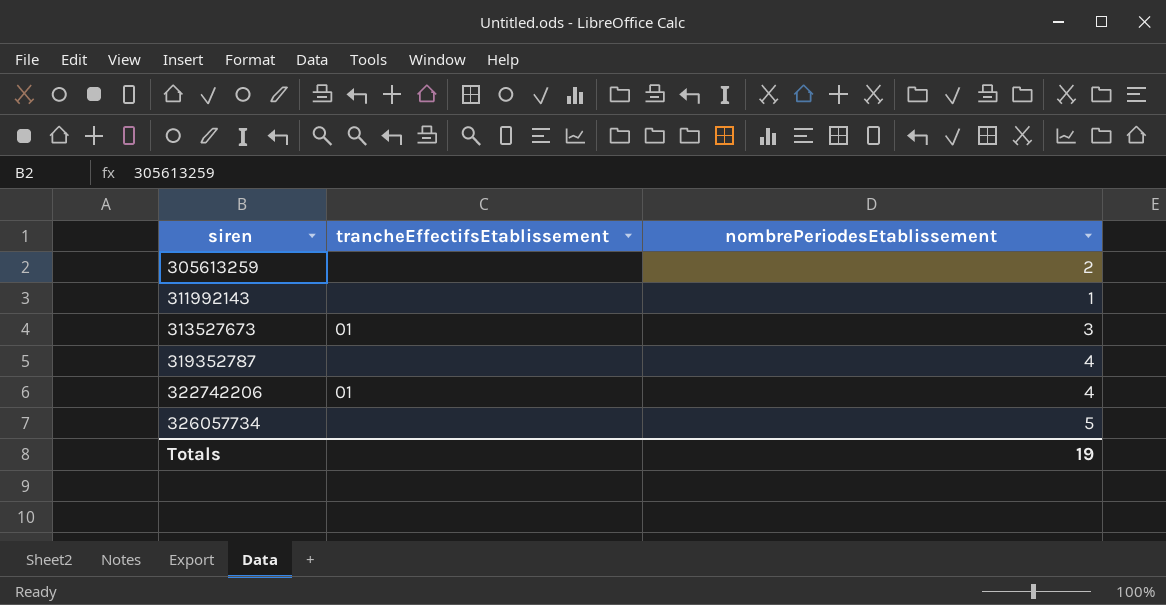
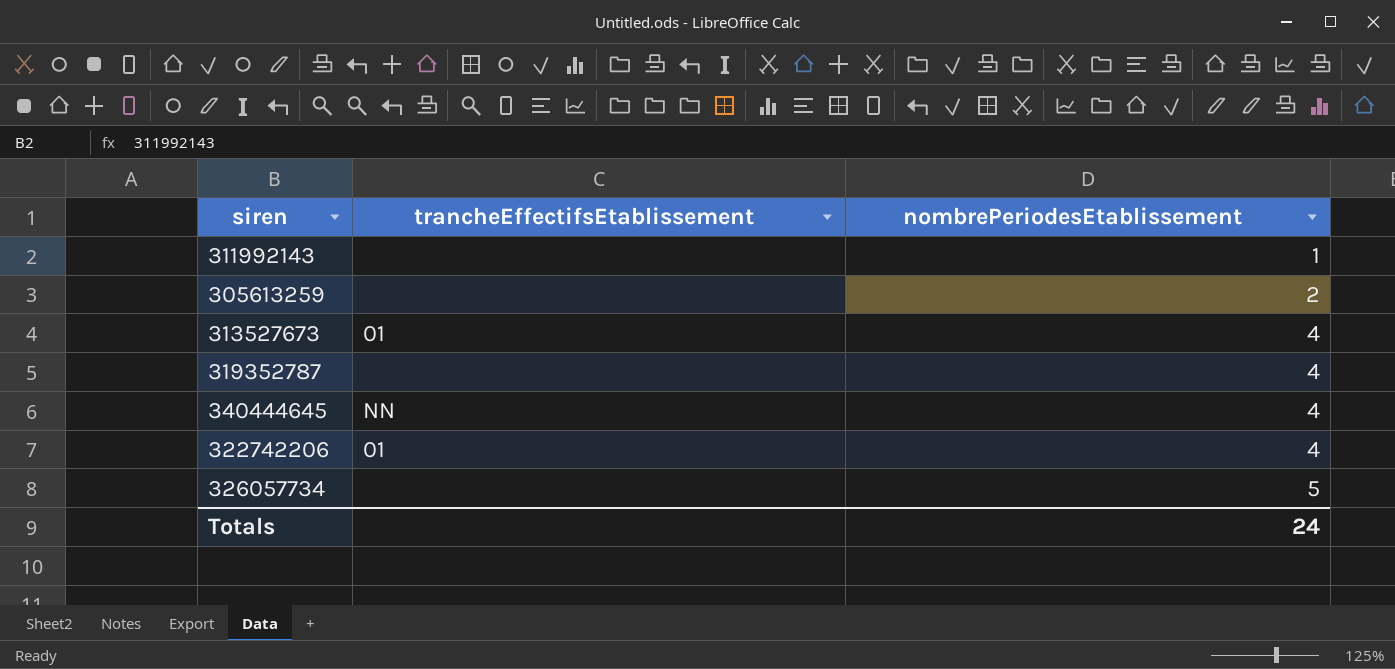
row order: siren ascending -> nombrePeriodesEtablissement ascending
313527673 | nombrePeriodesEtablissement: 3 -> 4
row 340444645: none -> NN | 4
Totals | nombrePeriodesEtablissement: 19 -> 24

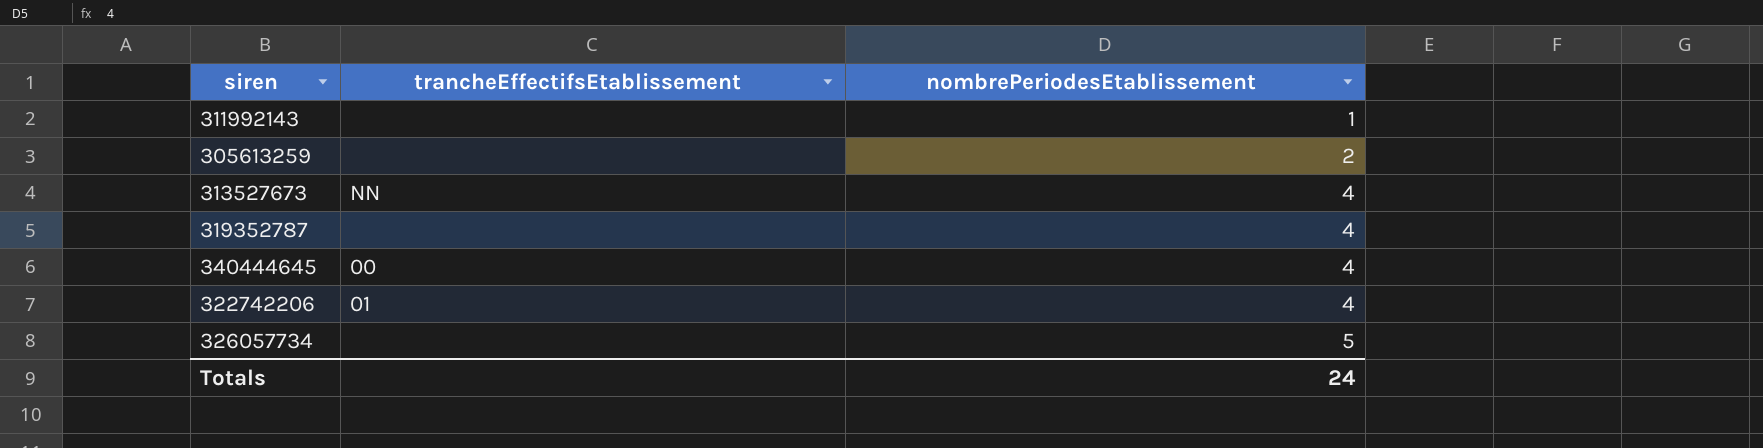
313527673 | trancheEffectifsEtablissement: 01 -> NN
340444645 | trancheEffectifsEtablissement: NN -> 00

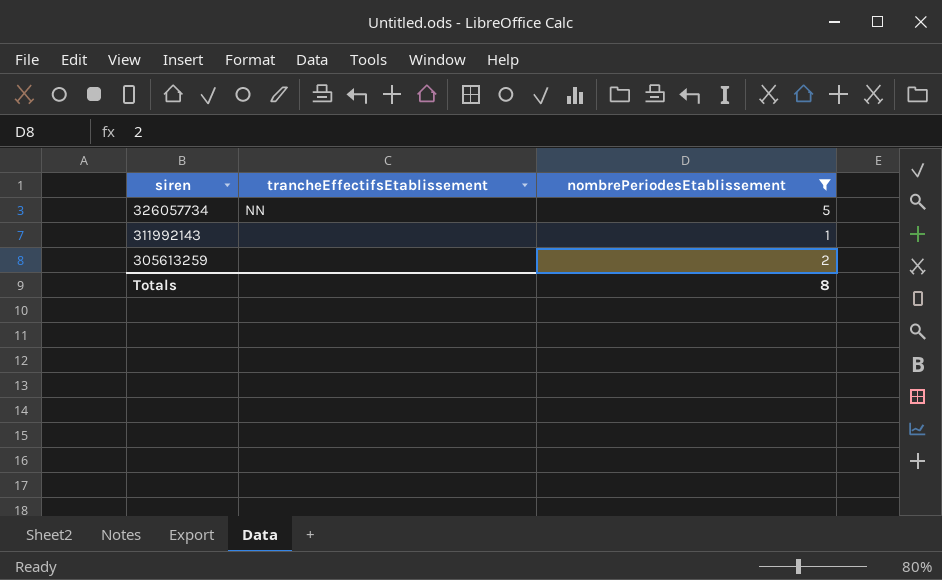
filter: none -> nombrePeriodesEtablissement != 4
row order: nombrePeriodesEtablissement ascending -> siren descending
326057734 | trancheEffectifsEtablissement: none -> NN
Totals | nombrePeriodesEtablissement: 24 -> 8

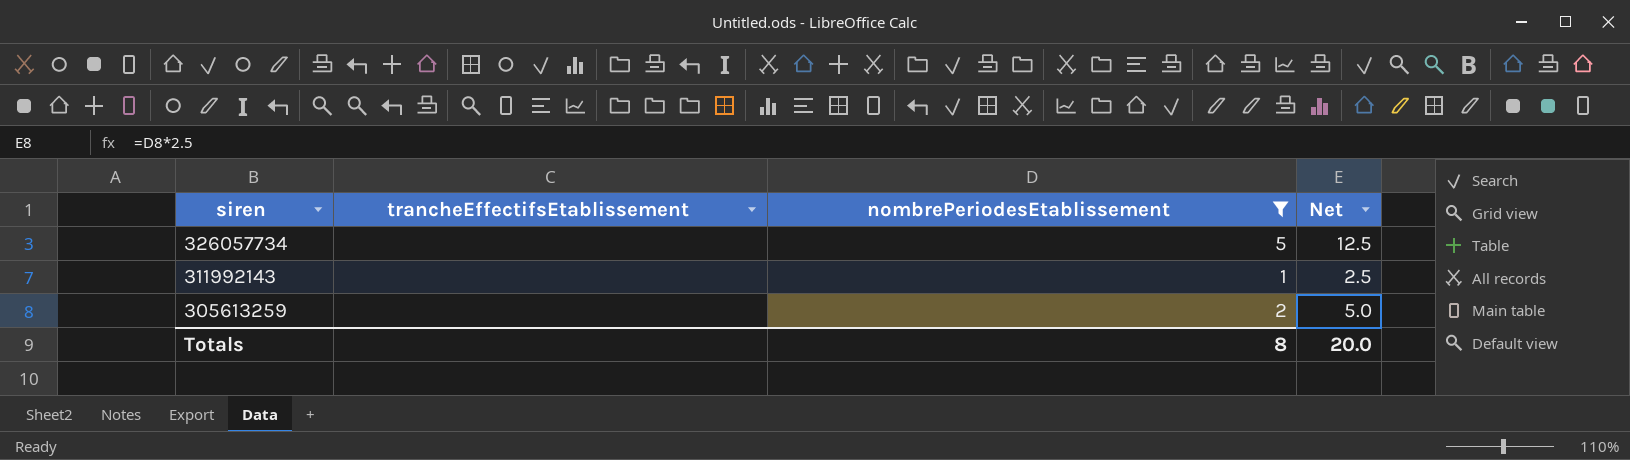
column Net | formula: none -> [nombrePeriodesEtablissement] * 2.5
326057734 | trancheEffectifsEtablissement: NN -> none

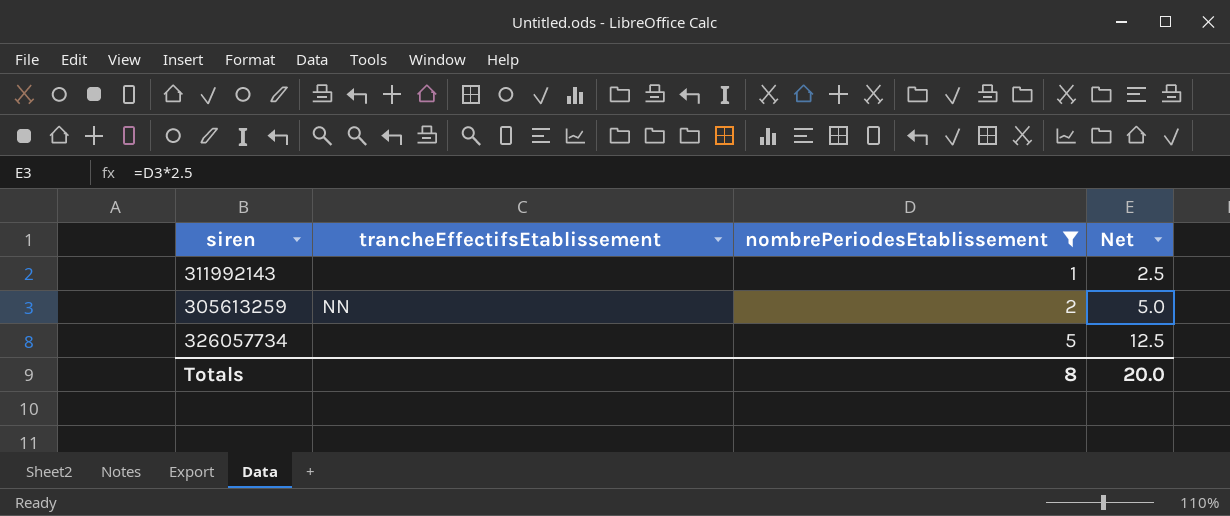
row order: siren descending -> nombrePeriodesEtablissement ascending
305613259 | trancheEffectifsEtablissement: none -> NN

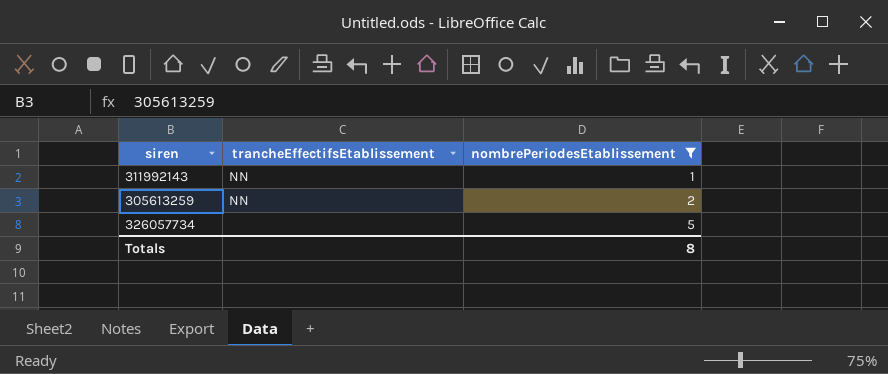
column Net | formula: [nombrePeriodesEtablissement] * 2.5 -> none
311992143 | trancheEffectifsEtablissement: none -> NN

